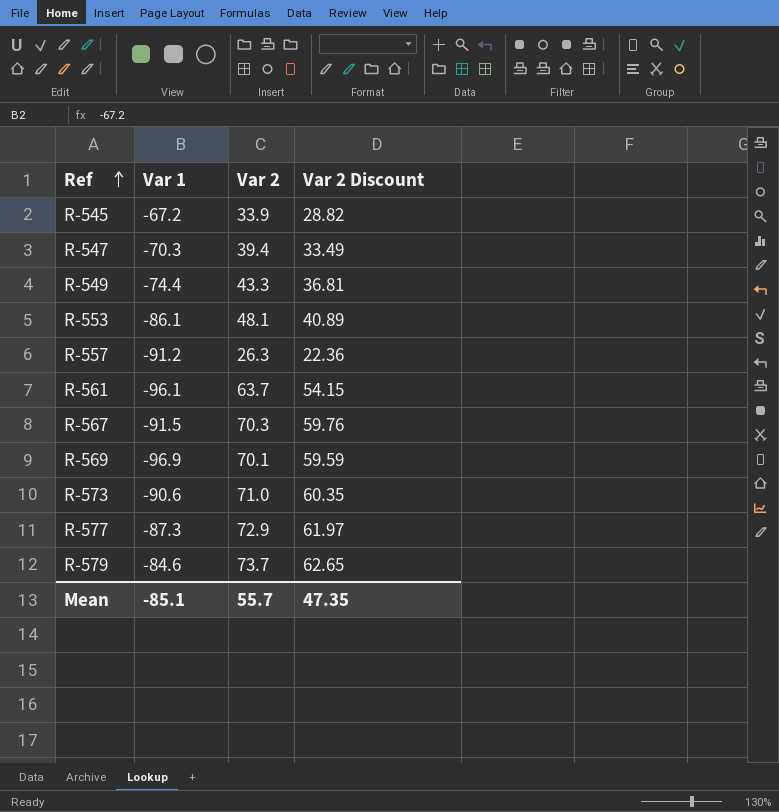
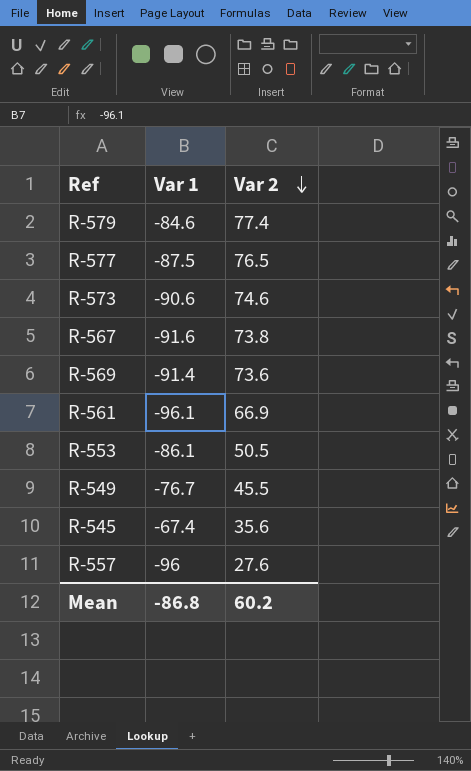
row order: Ref ascending -> Var 2 descending
column Var 2 Discount | formula: [Var 2] * 0.85 -> none
row R-547: -70.3 | 39.4 | 33.49 -> none
R-579 | Var 2: 73.7 -> 77.4
R-577 | Var 1: -87.3 -> -87.5
R-577 | Var 2: 72.9 -> 76.5
R-573 | Var 2: 71.0 -> 74.6
R-567 | Var 1: -91.5 -> -91.6
R-567 | Var 2: 70.3 -> 73.8
R-569 | Var 1: -96.9 -> -91.4
R-569 | Var 2: 70.1 -> 73.6
R-561 | Var 2: 63.7 -> 66.9
R-553 | Var 2: 48.1 -> 50.5
R-549 | Var 1: -74.4 -> -76.7
R-549 | Var 2: 43.3 -> 45.5
R-545 | Var 1: -67.2 -> -67.4
R-545 | Var 2: 33.9 -> 35.6
R-557 | Var 1: -91.2 -> -96
R-557 | Var 2: 26.3 -> 27.6
Mean | Var 1: -85.1 -> -86.8
Mean | Var 2: 55.7 -> 60.2

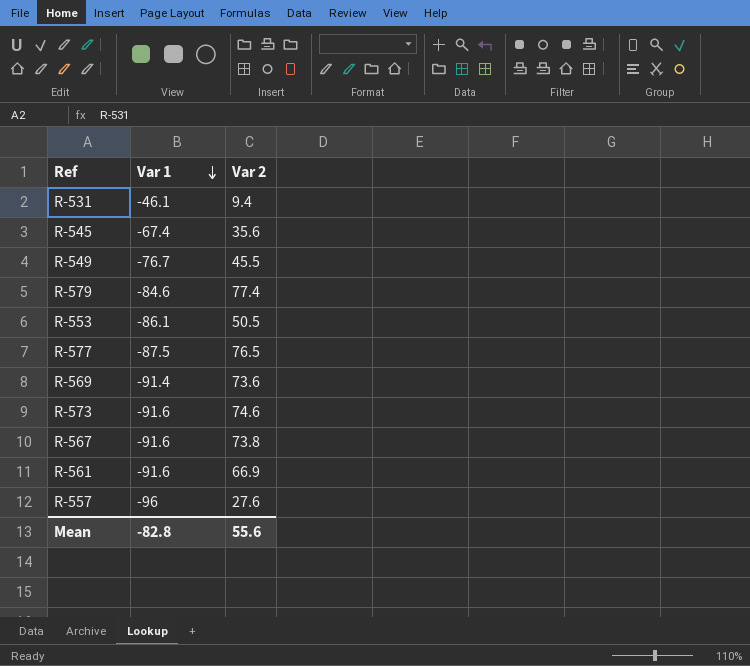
row order: Var 2 descending -> Var 1 descending
row R-531: none -> -46.1 | 9.4
R-573 | Var 1: -90.6 -> -91.6
R-561 | Var 1: -96.1 -> -91.6
Mean | Var 1: -86.8 -> -82.8
Mean | Var 2: 60.2 -> 55.6

